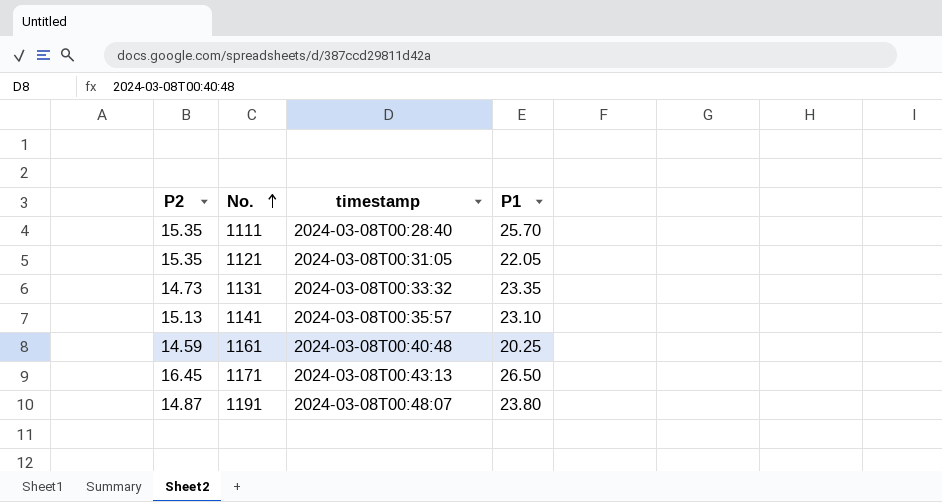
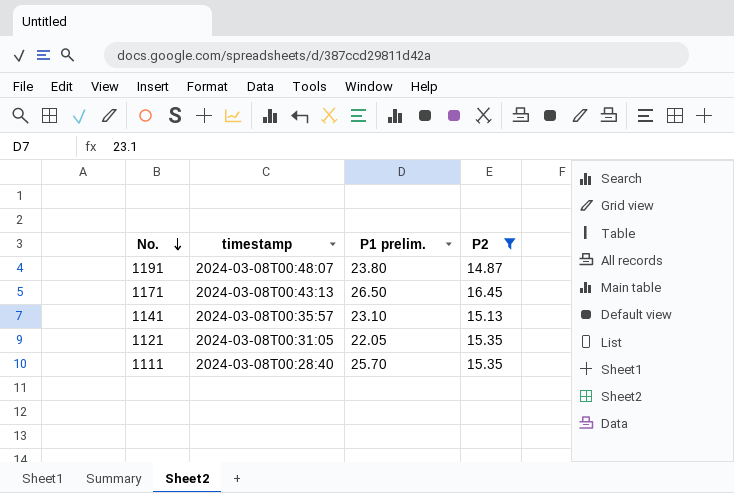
filter: none -> P2 >= 14.87
row order: No. ascending -> No. descending
column name: P1 -> P1 prelim.
column P2 | position: 1 -> 4

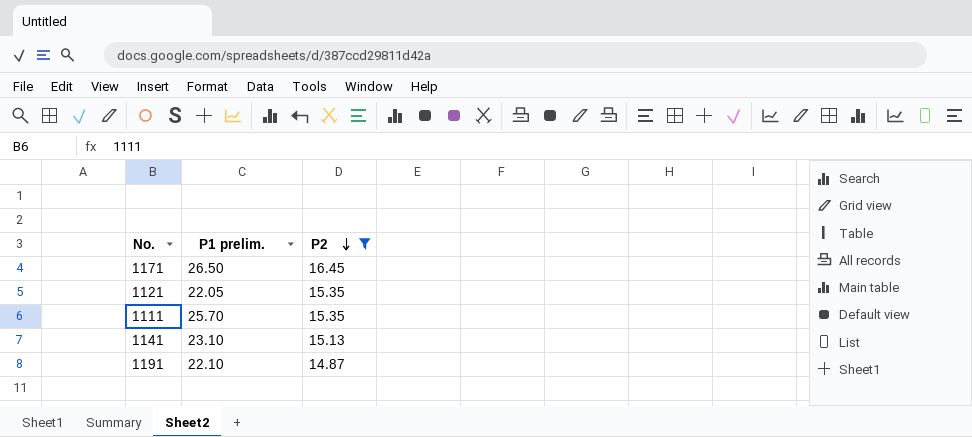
row order: No. descending -> P2 descending
column timestamp | position: 2 -> none
1191 | P1 prelim.: 23.80 -> 22.10

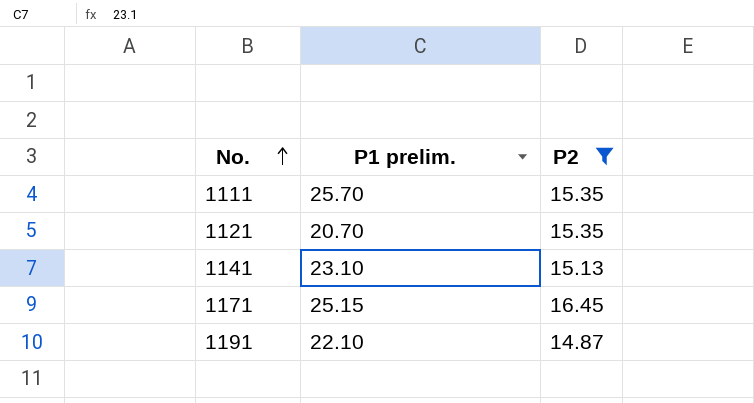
row order: P2 descending -> No. ascending
1121 | P1 prelim.: 22.05 -> 20.70
1171 | P1 prelim.: 26.50 -> 25.15

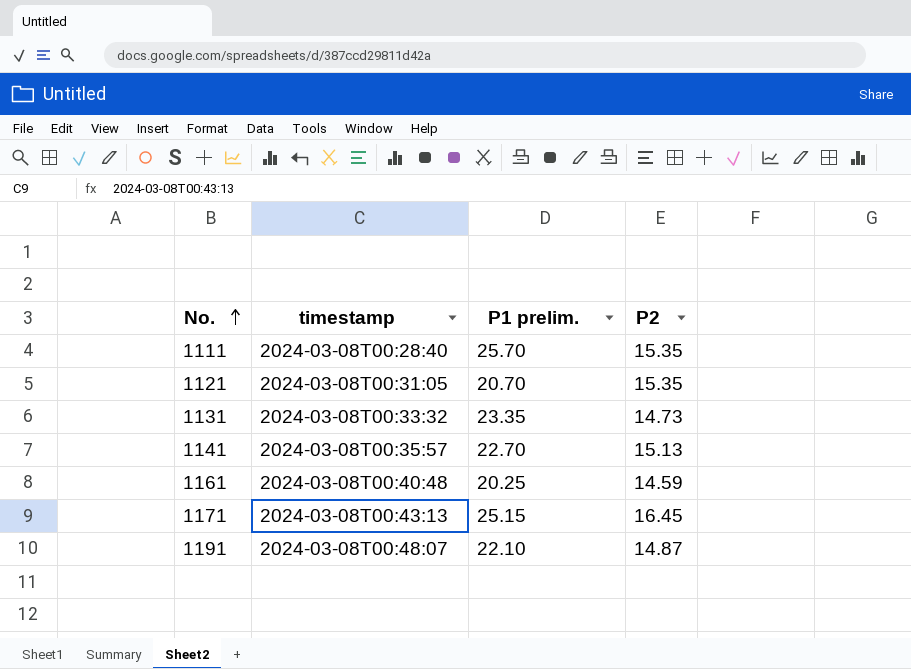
filter: P2 >= 14.87 -> none
column timestamp | position: none -> 2
1141 | P1 prelim.: 23.10 -> 22.70

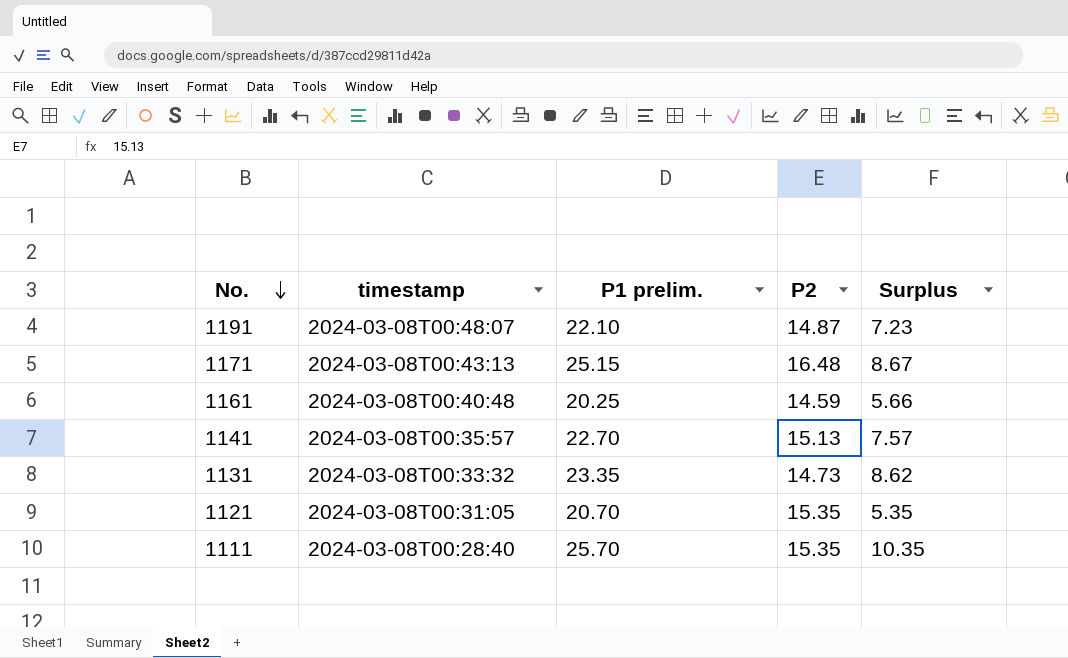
row order: No. ascending -> No. descending
column Surplus | formula: none -> [P1 prelim.] - [P2]
1171 | P2: 16.45 -> 16.48

